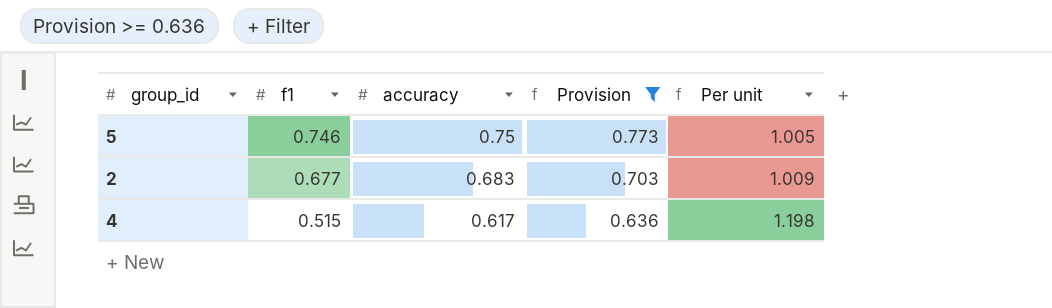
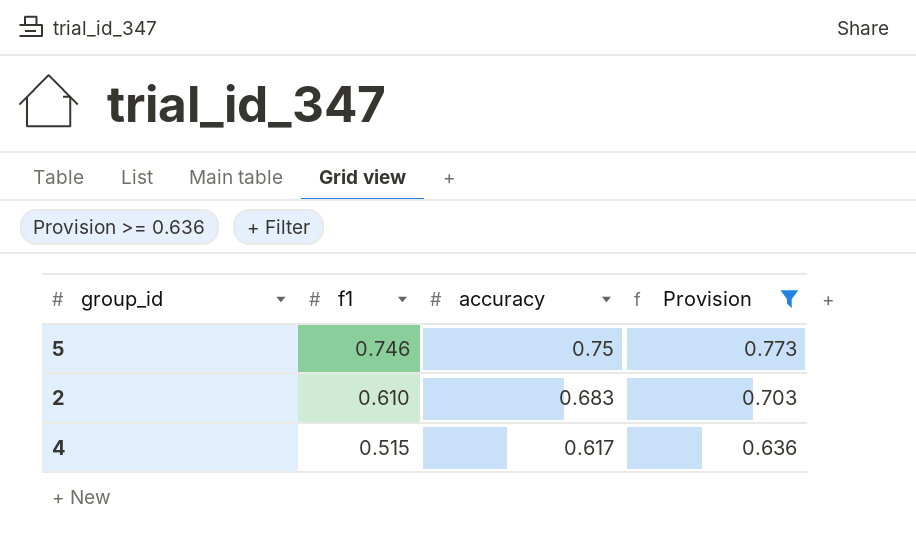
column Per unit | formula: [accuracy] / [f1] -> none
2 | f1: 0.677 -> 0.610

